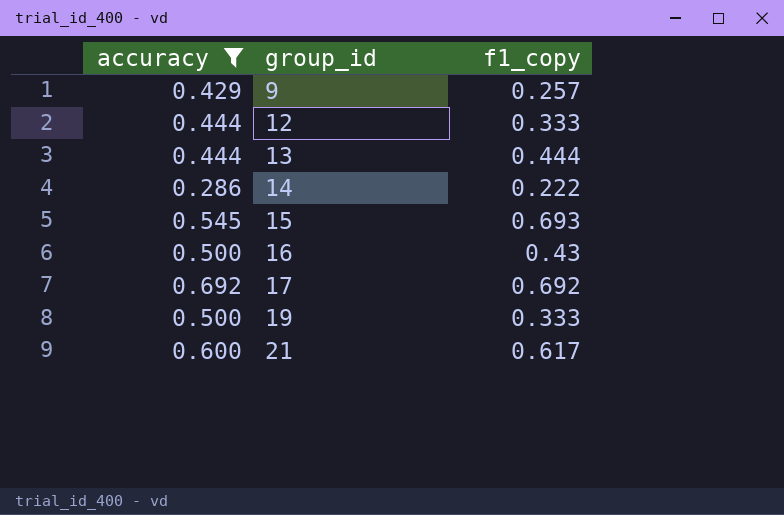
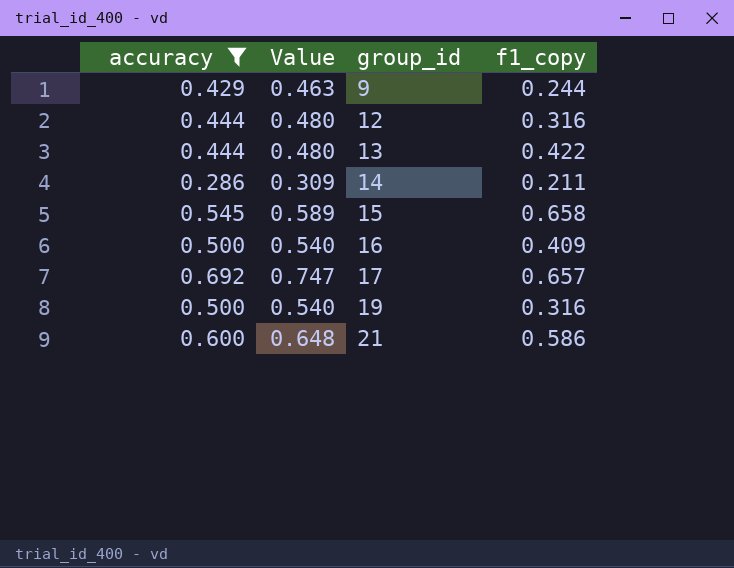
column Value | formula: none -> [accuracy] * 1.08
9 | f1_copy: 0.257 -> 0.244
12 | f1_copy: 0.333 -> 0.316
13 | f1_copy: 0.444 -> 0.422
14 | f1_copy: 0.222 -> 0.211
15 | f1_copy: 0.693 -> 0.658
16 | f1_copy: 0.43 -> 0.409
17 | f1_copy: 0.692 -> 0.657
19 | f1_copy: 0.333 -> 0.316
21 | f1_copy: 0.617 -> 0.586

